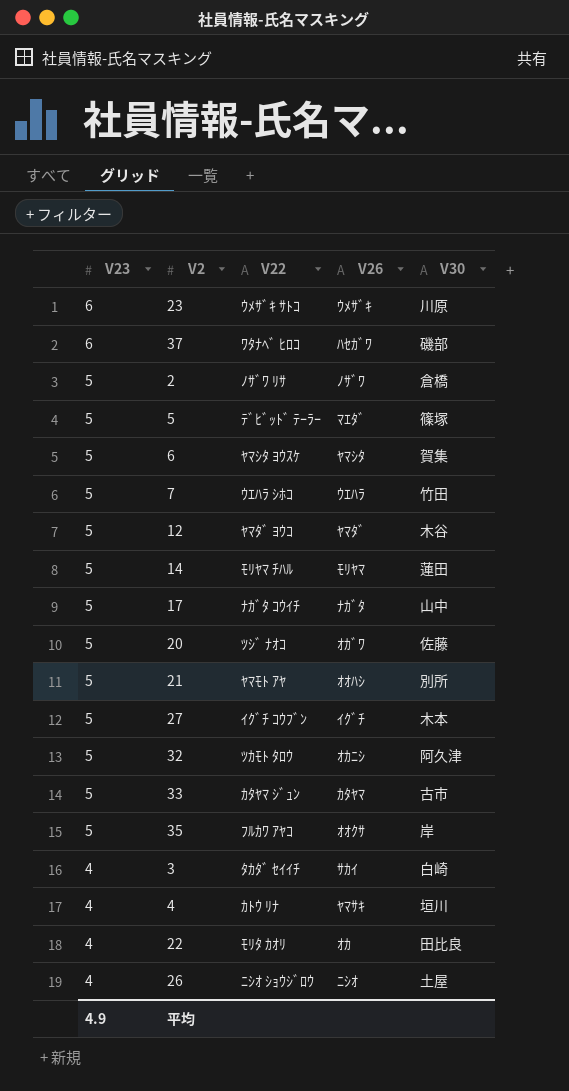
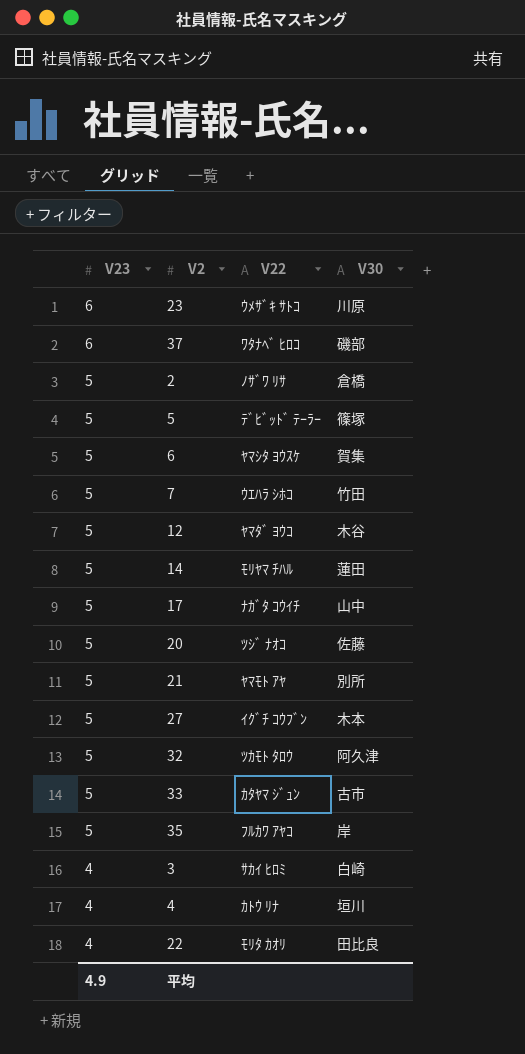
column V26 | position: 4 -> none
row 26: 4 | ﾆｼｵ ｼｮｳｼﾞﾛｳ | ﾆｼｵ | 土屋 -> none
3 | V22: ﾀｶﾀﾞ ｾｲｲﾁ -> ｻｶｲ ﾋﾛﾐ

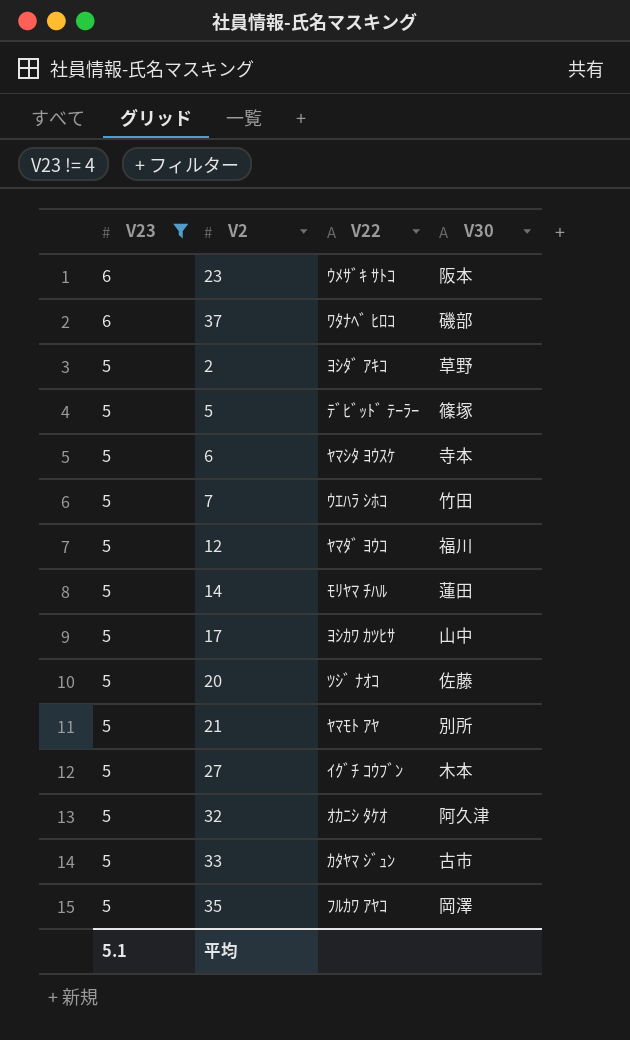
filter: none -> V23 != 4
23 | V30: 川原 -> 阪本
2 | V22: ﾉｻﾞﾜ ﾘｻ -> ﾖｼﾀﾞ ｱｷｺ
2 | V30: 倉橋 -> 草野
6 | V30: 賀集 -> 寺本
12 | V30: 木谷 -> 福川
17 | V22: ﾅｶﾞﾀ ｺｳｲﾁ -> ﾖｼｶﾜ ｶﾂﾋｻ
32 | V22: ﾂｶﾓﾄ ﾀﾛｳ -> ｵｶﾆｼ ﾀｹｵ
35 | V30: 岸 -> 岡澤
平均 | V23: 4.9 -> 5.1

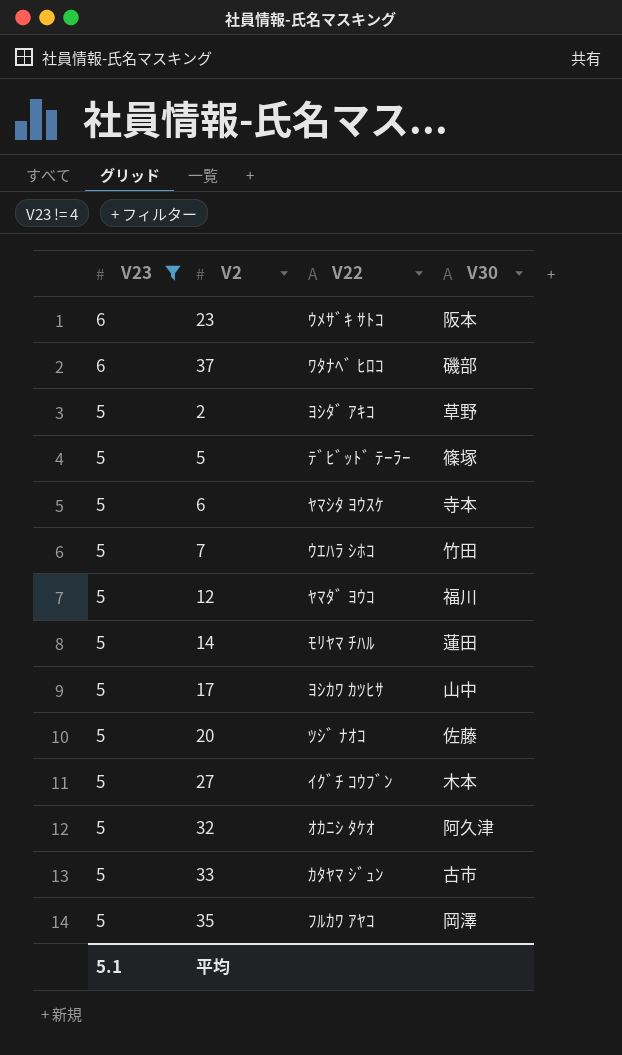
row 21: 5 | ﾔﾏﾓﾄ ｱﾔ | 別所 -> none

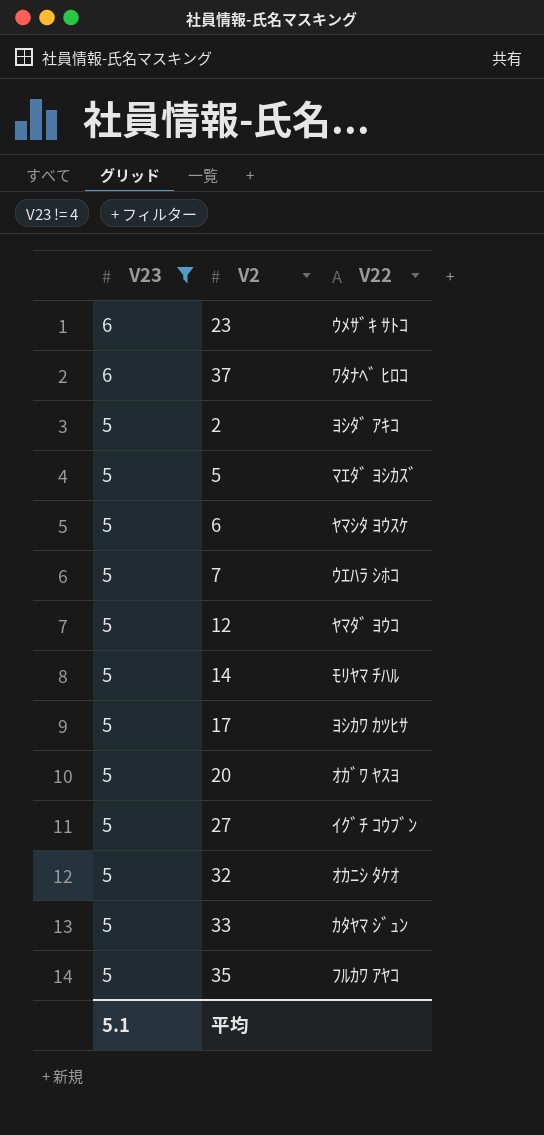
column V30 | position: 4 -> none
5 | V22: ﾃﾞﾋﾞｯﾄﾞ ﾃｰﾗｰ -> ﾏｴﾀﾞ ﾖｼｶｽﾞ
20 | V22: ﾂｼﾞ ﾅｵｺ -> ｵｶﾞﾜ ﾔｽﾖ

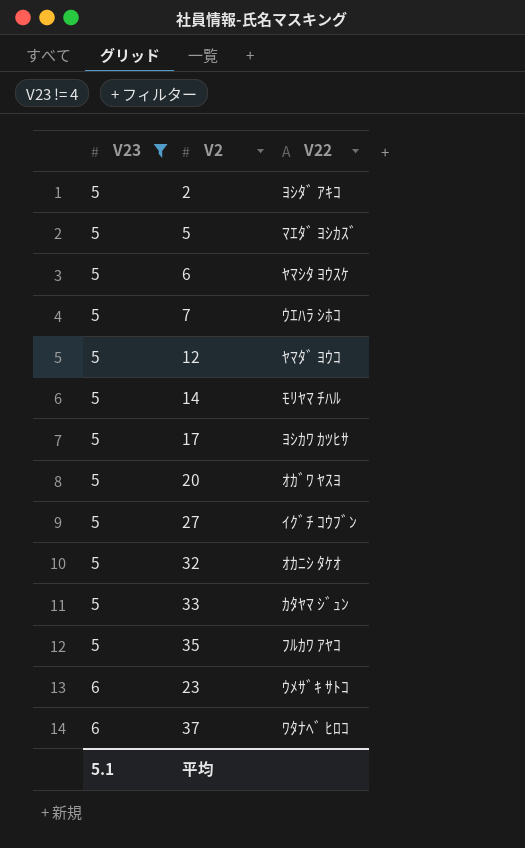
row order: V23 descending -> V23 ascending

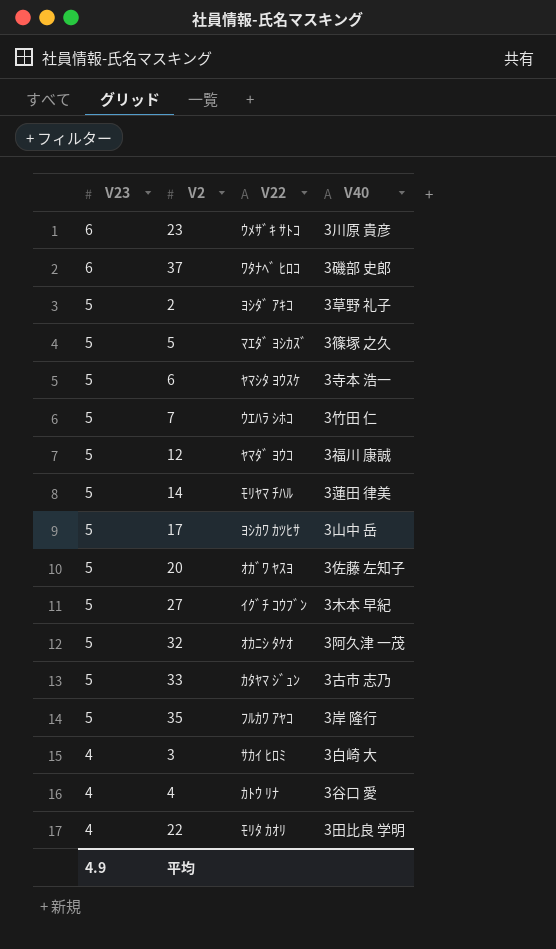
filter: V23 != 4 -> none
row order: V23 ascending -> V23 descending
column V40 | position: none -> 4
平均 | V23: 5.1 -> 4.9

